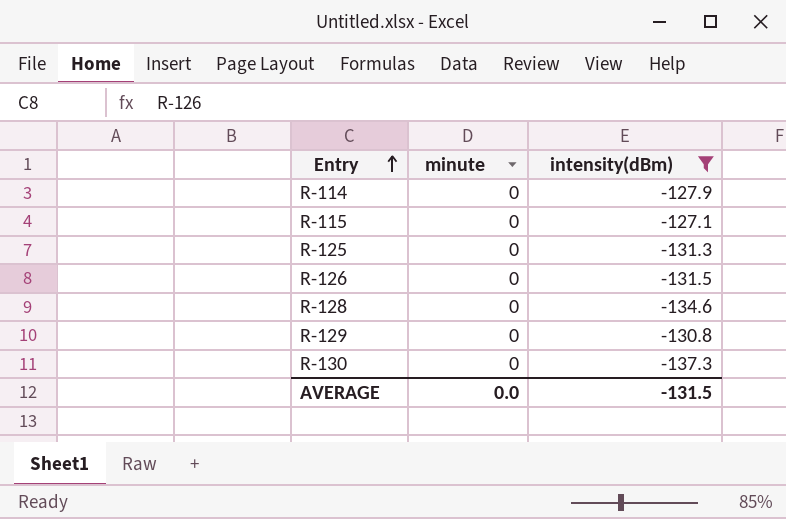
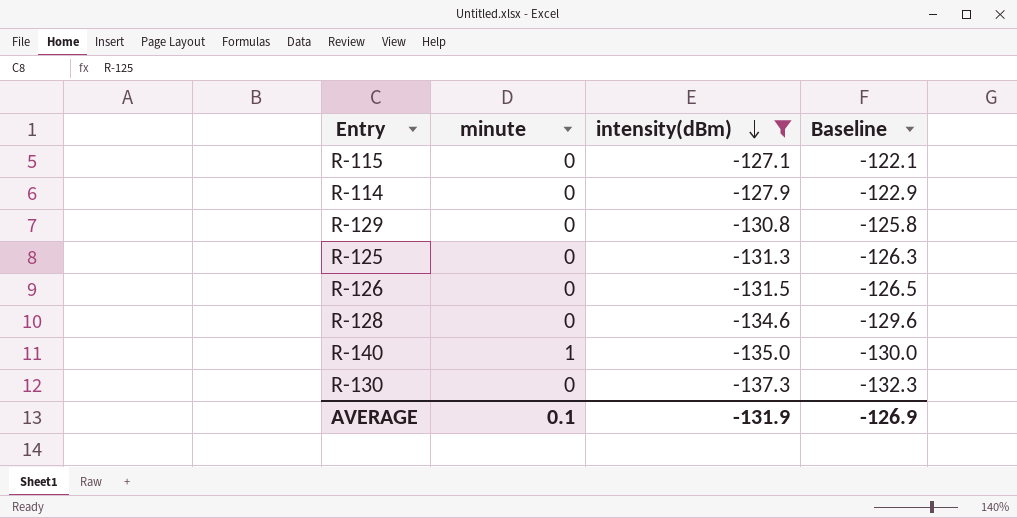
row order: Entry ascending -> intensity(dBm) descending
column Baseline | formula: none -> [intensity(dBm)] + 5
row R-140: none -> 1 | -135.0 | -130.0
AVERAGE | minute: 0.0 -> 0.1
AVERAGE | intensity(dBm): -131.5 -> -131.9

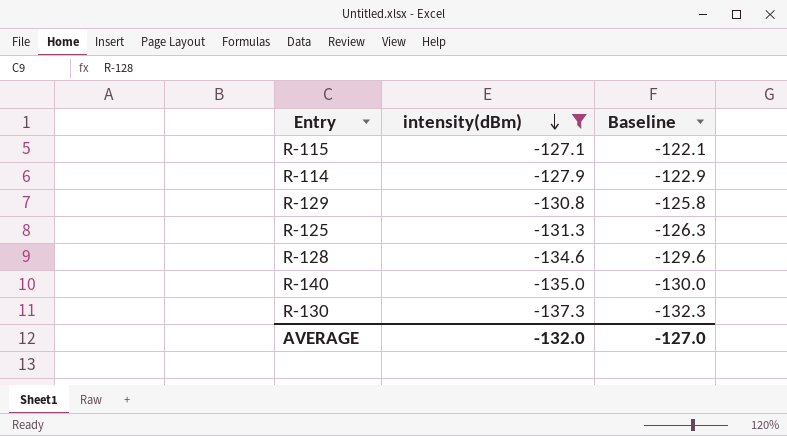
column minute | position: 2 -> none
row R-126: 0 | -131.5 | -126.5 -> none
AVERAGE | intensity(dBm): -131.9 -> -132.0
AVERAGE | Baseline: -126.9 -> -127.0

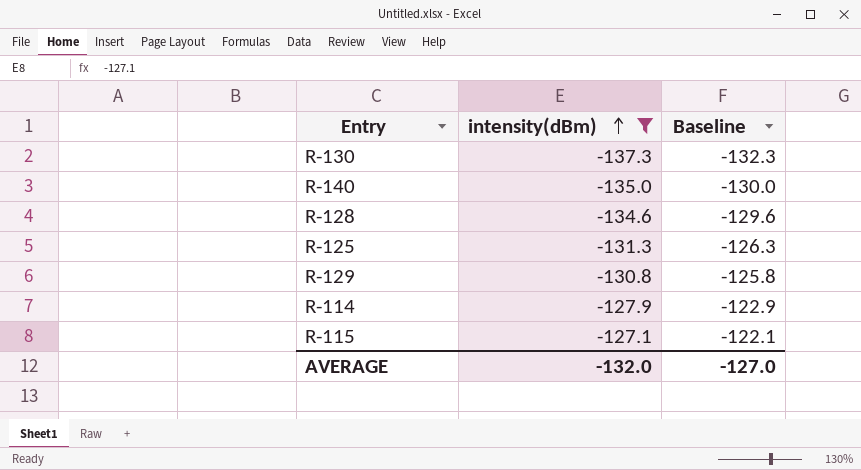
row order: intensity(dBm) descending -> intensity(dBm) ascending

